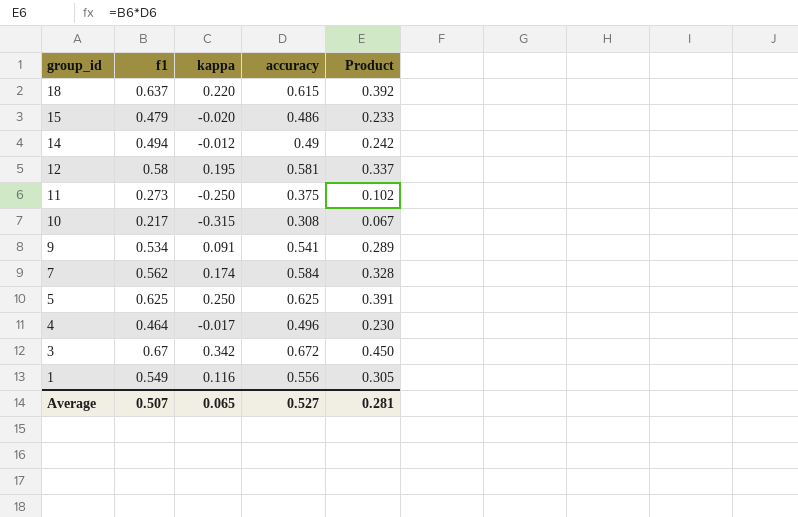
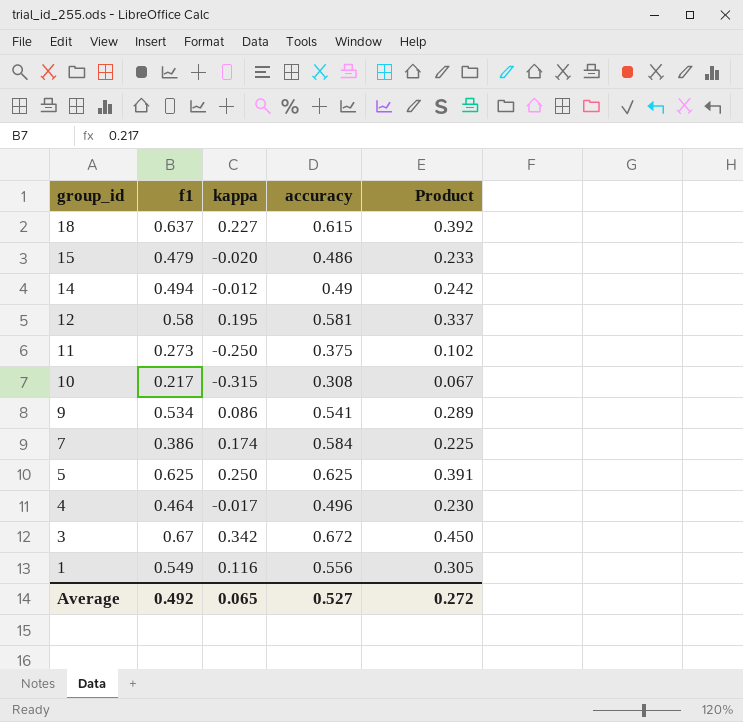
18 | kappa: 0.220 -> 0.227
9 | kappa: 0.091 -> 0.086
7 | f1: 0.562 -> 0.386
7 | Product: 0.328 -> 0.225
Average | f1: 0.507 -> 0.492
Average | Product: 0.281 -> 0.272

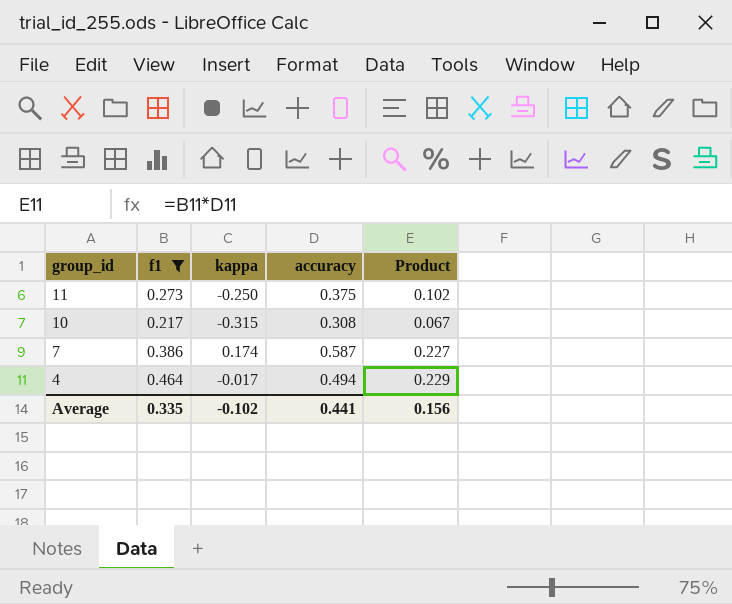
filter: none -> f1 <= 0.464
7 | accuracy: 0.584 -> 0.587
7 | Product: 0.225 -> 0.227
4 | accuracy: 0.496 -> 0.494
4 | Product: 0.230 -> 0.229
Average | f1: 0.492 -> 0.335
Average | kappa: 0.065 -> -0.102
Average | accuracy: 0.527 -> 0.441
Average | Product: 0.272 -> 0.156

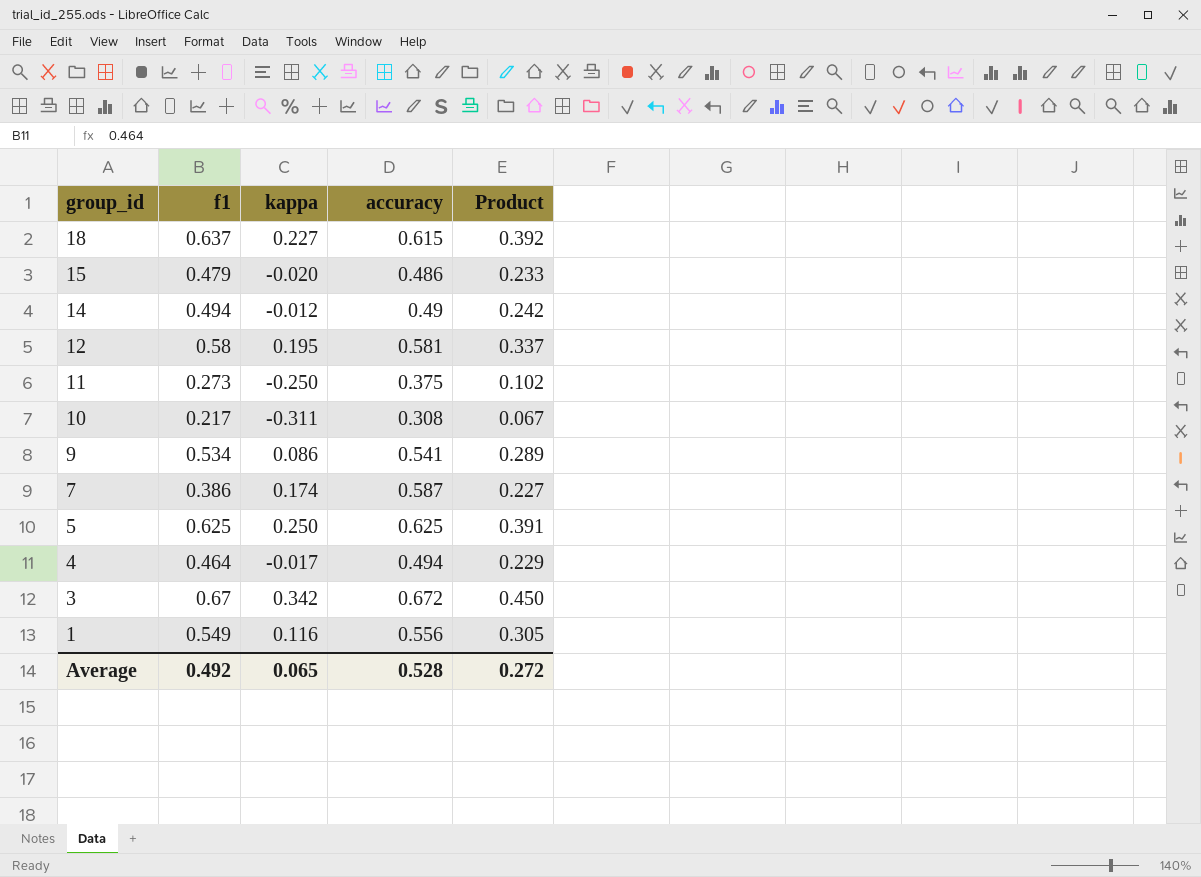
filter: f1 <= 0.464 -> none
10 | kappa: -0.315 -> -0.311
Average | f1: 0.335 -> 0.492
Average | kappa: -0.102 -> 0.065
Average | accuracy: 0.441 -> 0.528
Average | Product: 0.156 -> 0.272

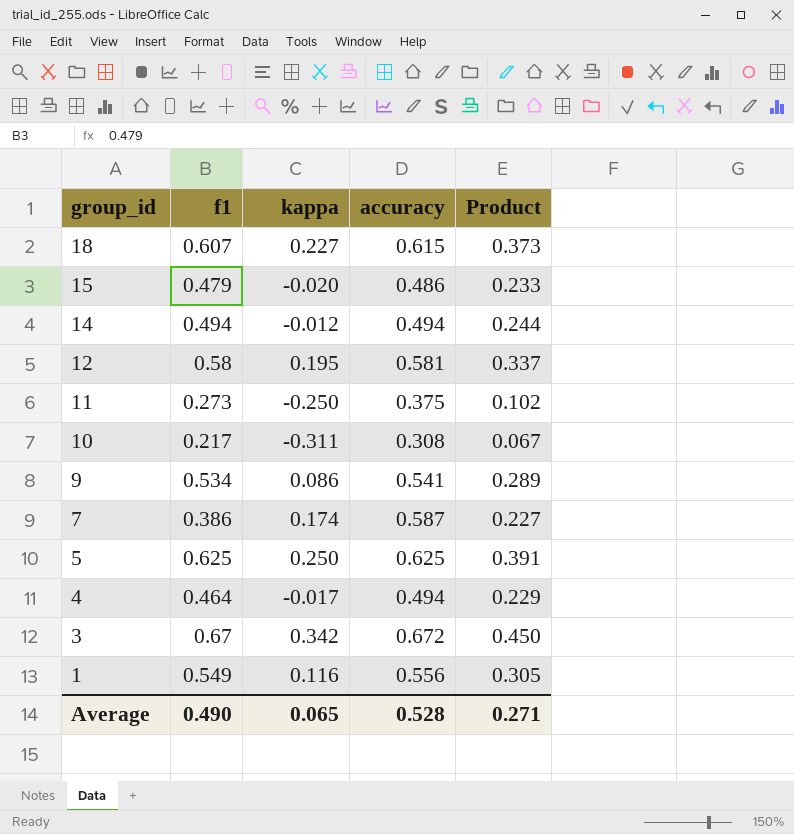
18 | f1: 0.637 -> 0.607
18 | Product: 0.392 -> 0.373
14 | accuracy: 0.49 -> 0.494
14 | Product: 0.242 -> 0.244
Average | f1: 0.492 -> 0.490
Average | Product: 0.272 -> 0.271

